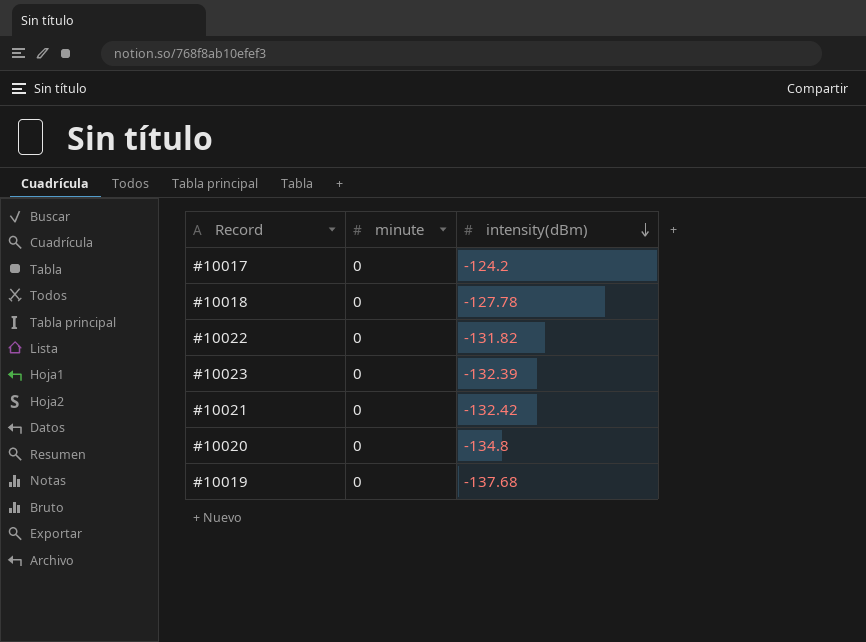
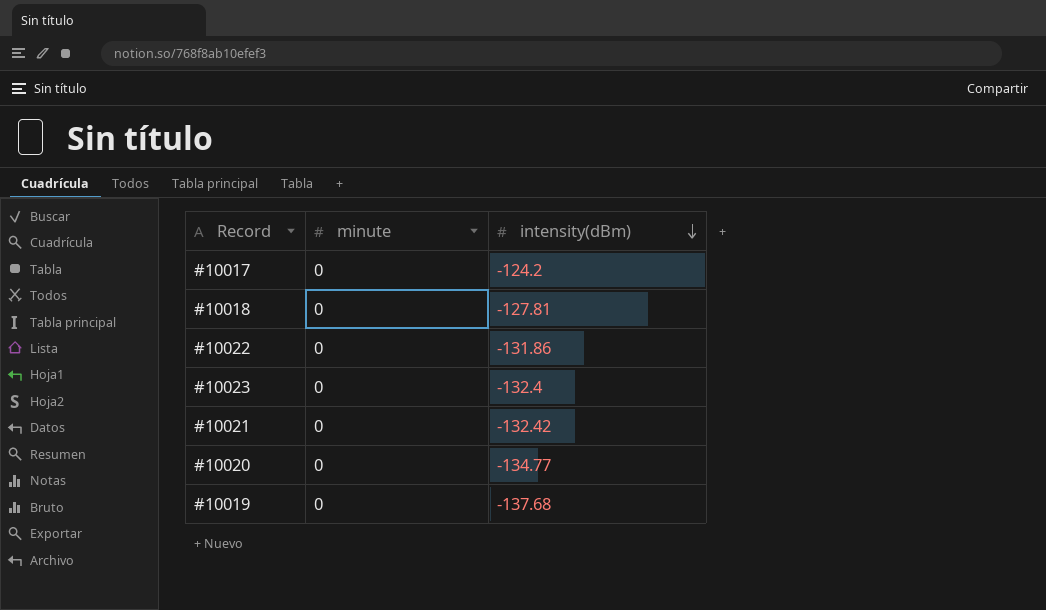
#10018 | intensity(dBm): -127.78 -> -127.81
#10022 | intensity(dBm): -131.82 -> -131.86
#10023 | intensity(dBm): -132.39 -> -132.4
#10020 | intensity(dBm): -134.8 -> -134.77

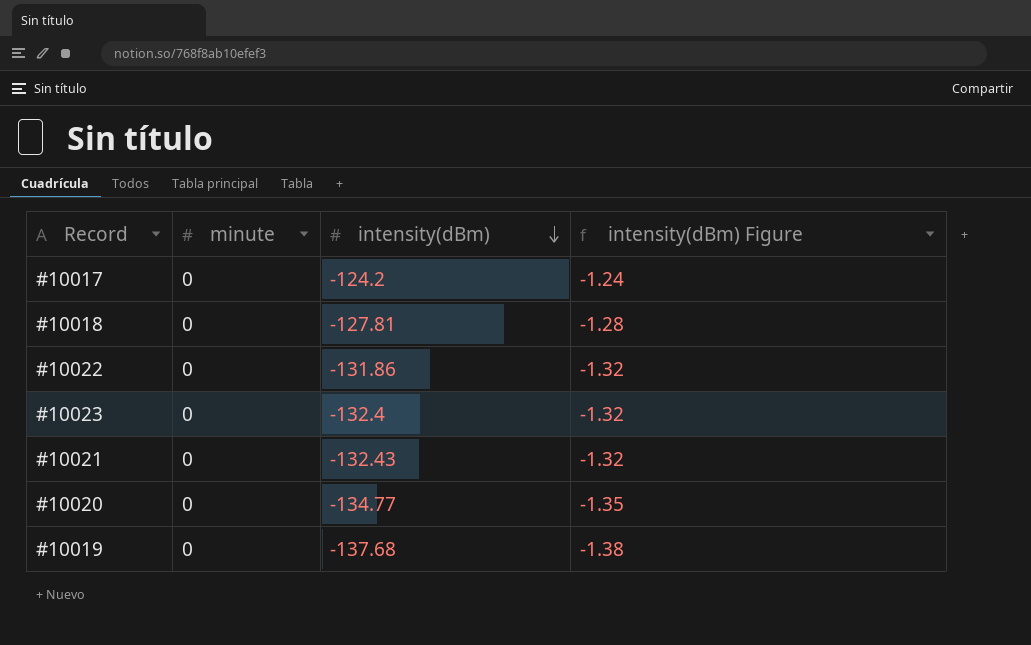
column intensity(dBm) Figure | formula: none -> [intensity(dBm)] * 0.01
#10021 | intensity(dBm): -132.42 -> -132.43

